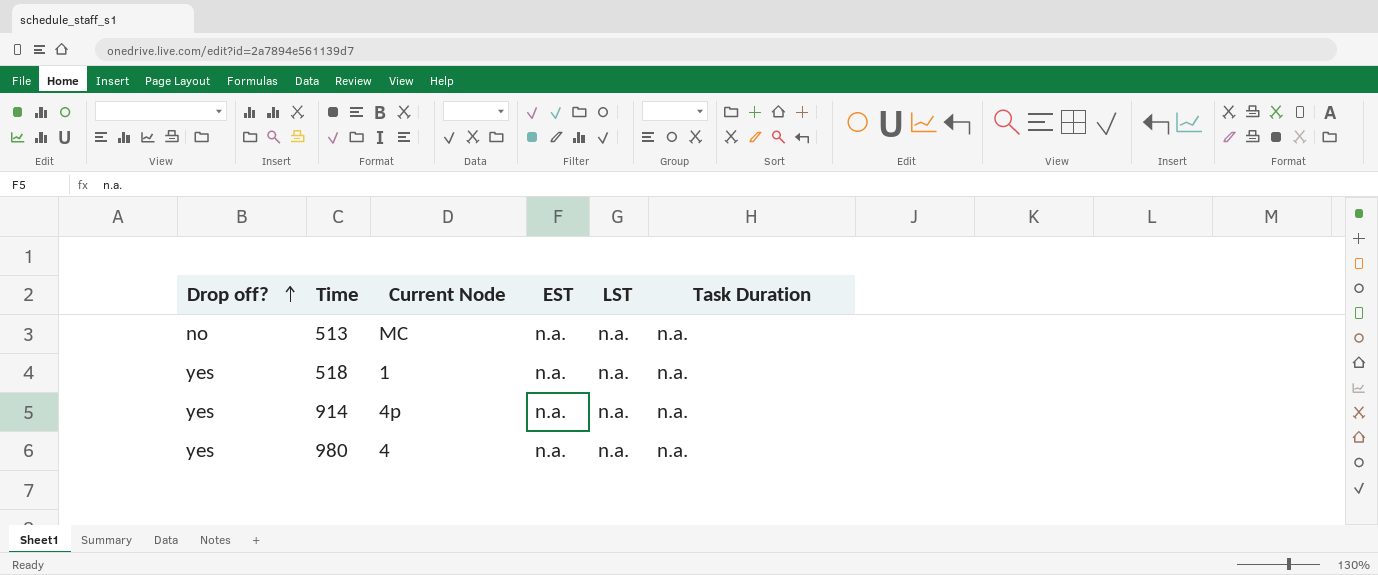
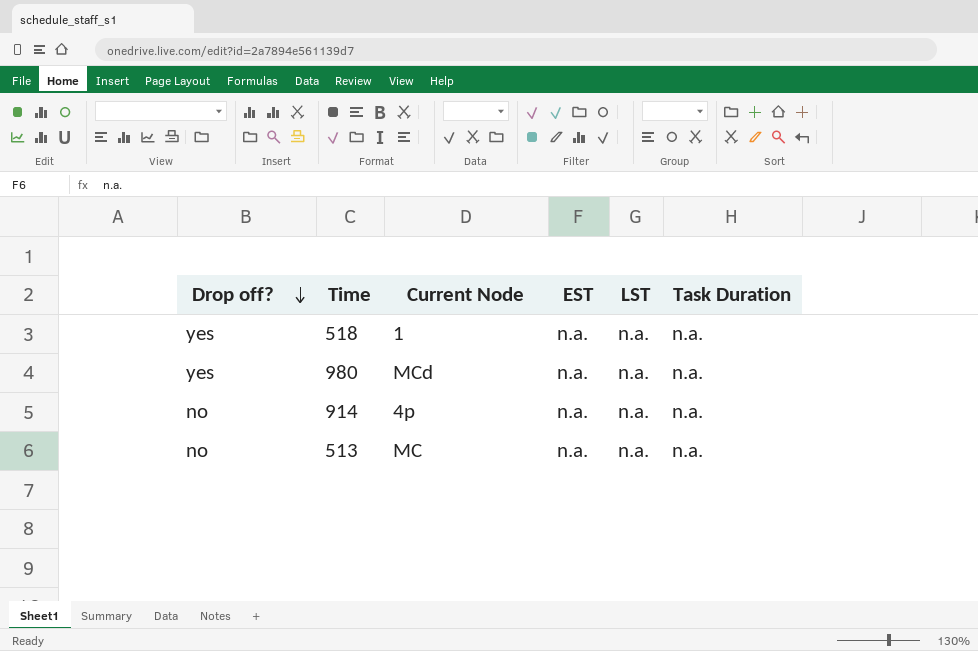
row order: Drop off? ascending -> Drop off? descending
980 | Current Node: 4 -> MCd
914 | Drop off?: yes -> no

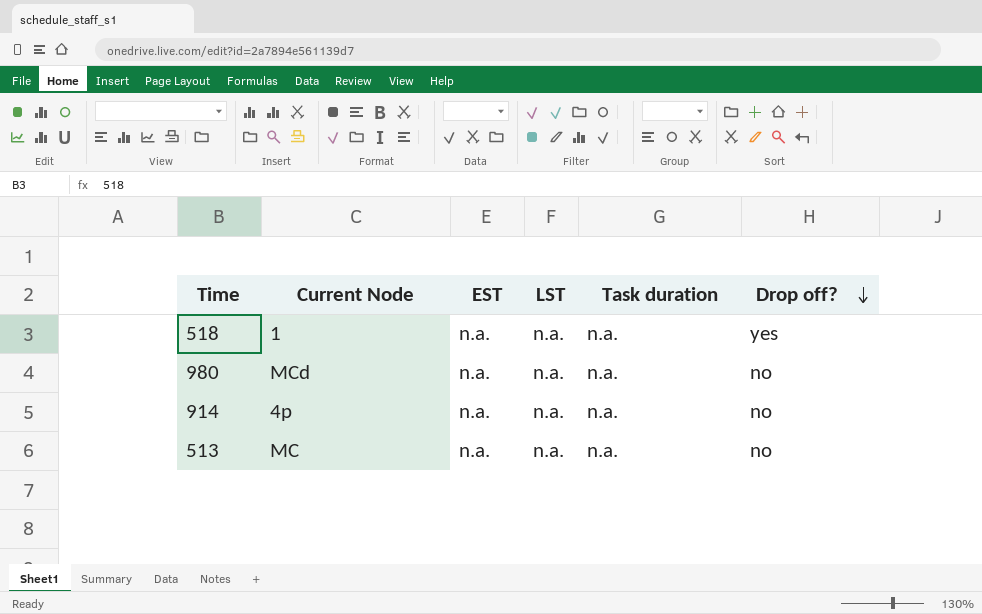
column name: Task Duration -> Task duration
column Drop off? | position: 1 -> 6
980 | Drop off?: yes -> no

